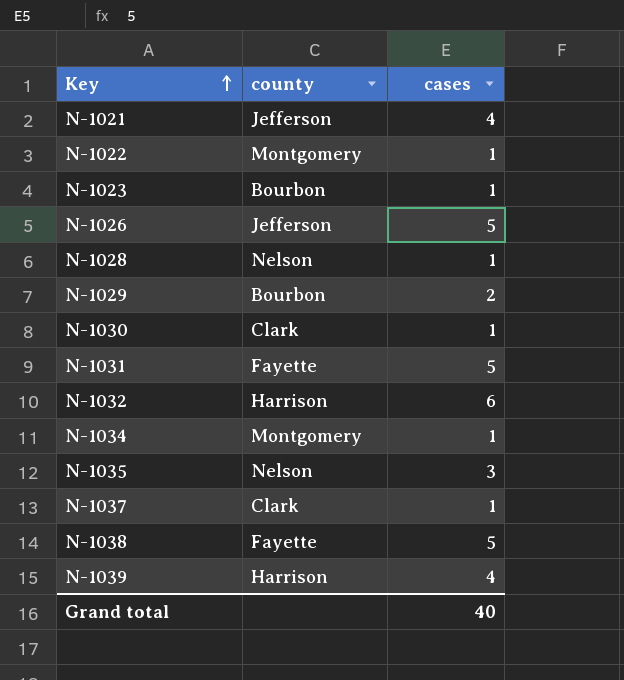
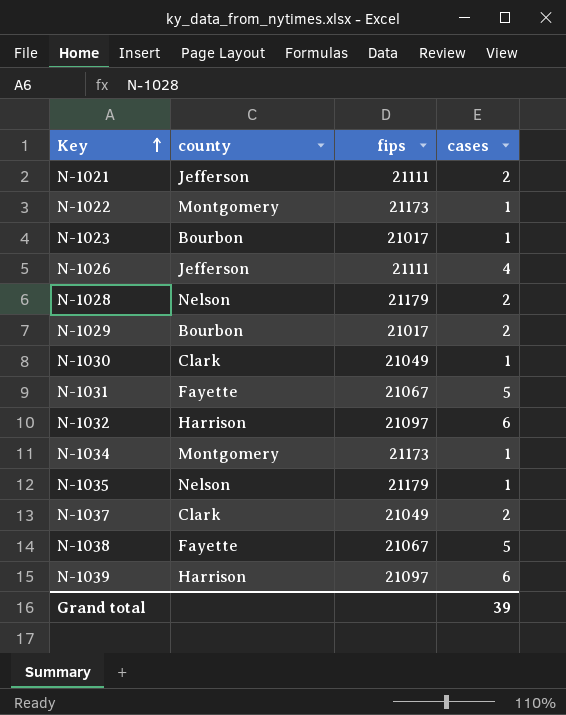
column fips | position: none -> 3
N-1021 | cases: 4 -> 2
N-1026 | cases: 5 -> 4
N-1028 | cases: 1 -> 2
N-1035 | cases: 3 -> 1
N-1037 | cases: 1 -> 2
N-1039 | cases: 4 -> 6
Grand total | cases: 40 -> 39

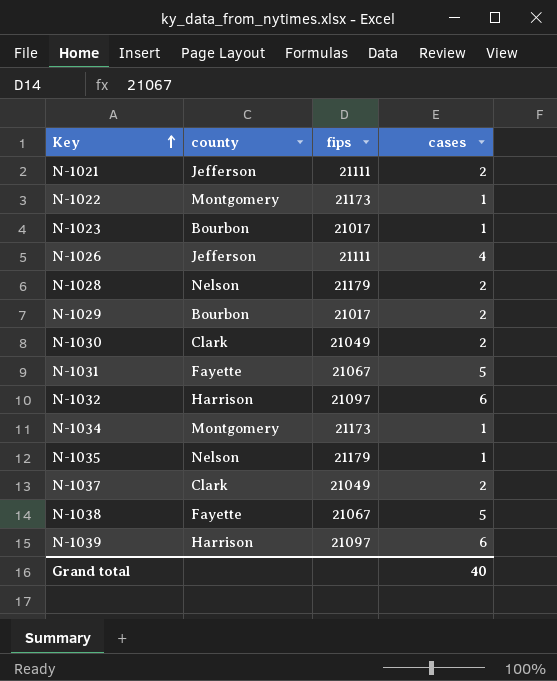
N-1030 | cases: 1 -> 2
Grand total | cases: 39 -> 40

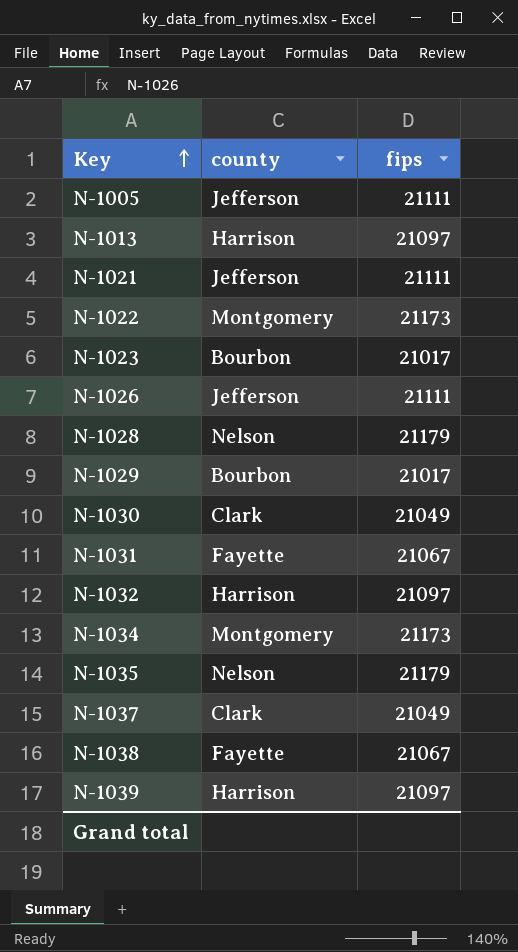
column cases | position: 4 -> none
row N-1005: none -> Jefferson | 21111
row N-1013: none -> Harrison | 21097

